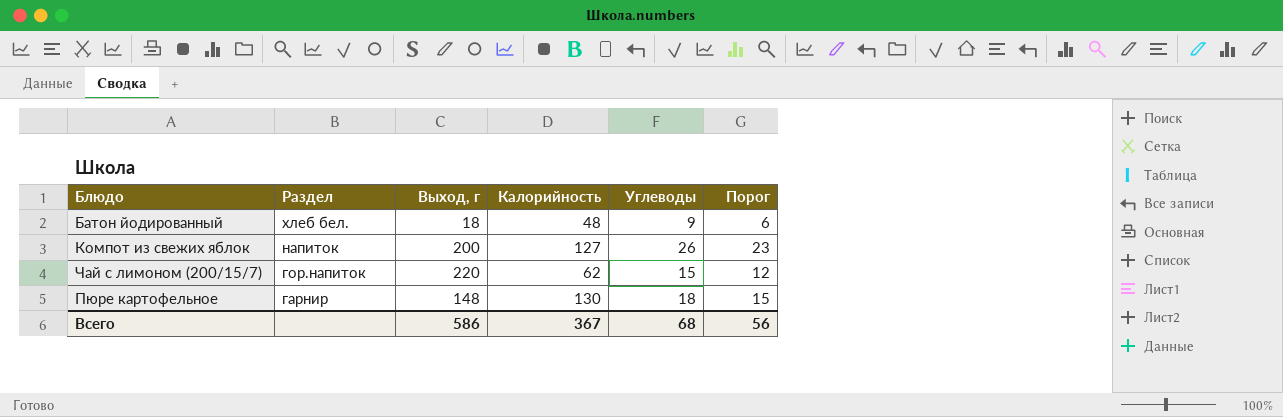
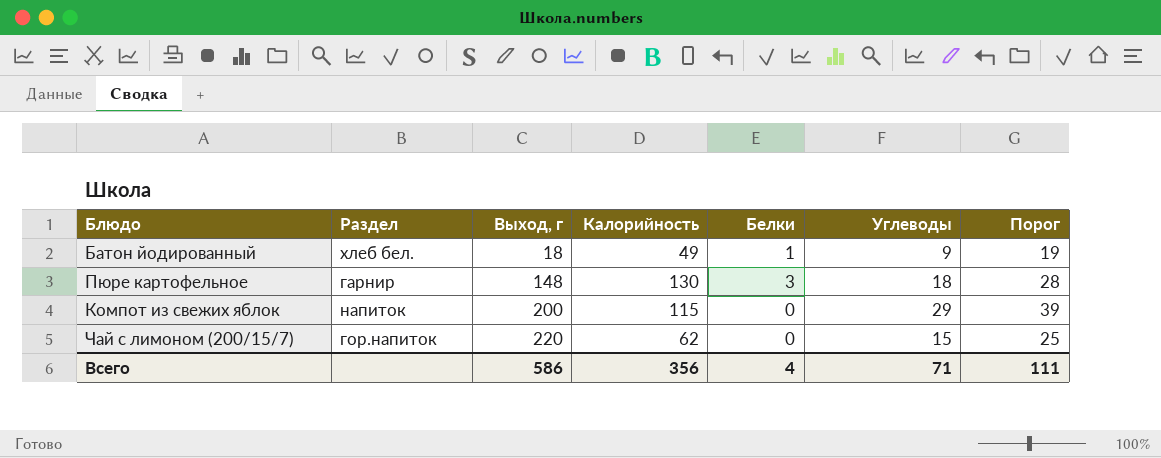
row order: Раздел descending -> Выход, г ascending
column Белки | position: none -> 5
column Порог | formula: [Углеводы] - 3 -> [Углеводы] + 10
Батон йодированный | Калорийность: 48 -> 49
Компот из свежих яблок | Калорийность: 127 -> 115
Компот из свежих яблок | Углеводы: 26 -> 29
Всего | Калорийность: 367 -> 356
Всего | Углеводы: 68 -> 71
Всего | Порог: 56 -> 111

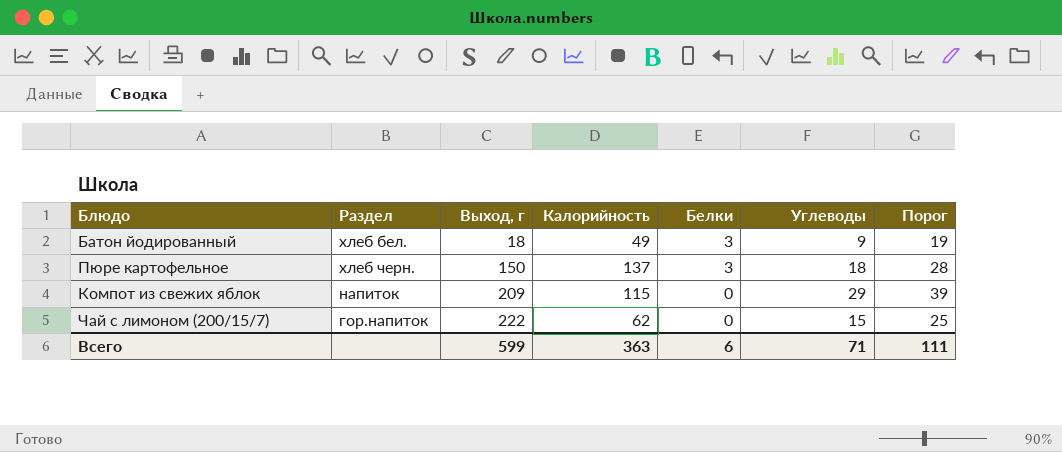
Батон йодированный | Белки: 1 -> 3
Пюре картофельное | Раздел: гарнир -> хлеб черн.
Пюре картофельное | Выход, г: 148 -> 150
Пюре картофельное | Калорийность: 130 -> 137
Компот из свежих яблок | Выход, г: 200 -> 209
Чай с лимоном (200/15/7) | Выход, г: 220 -> 222
Всего | Выход, г: 586 -> 599
Всего | Калорийность: 356 -> 363
Всего | Белки: 4 -> 6

